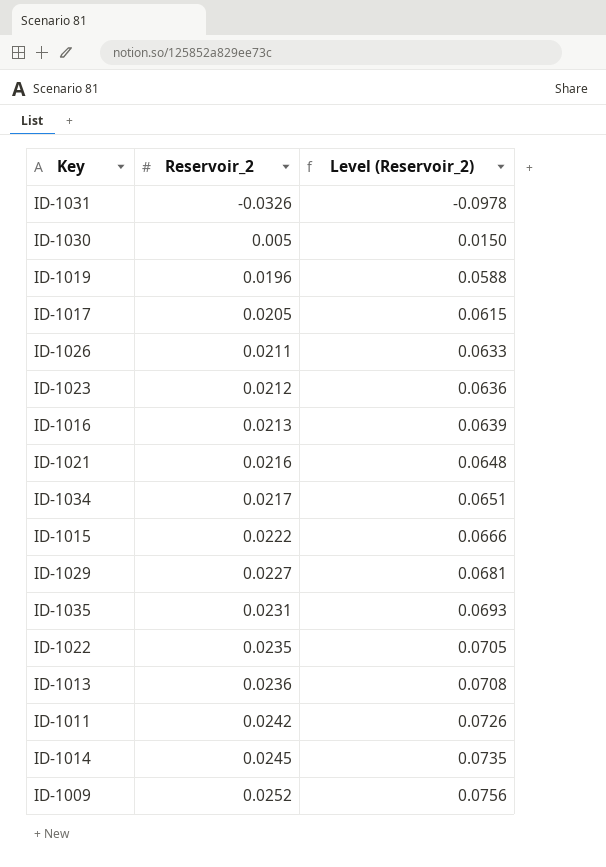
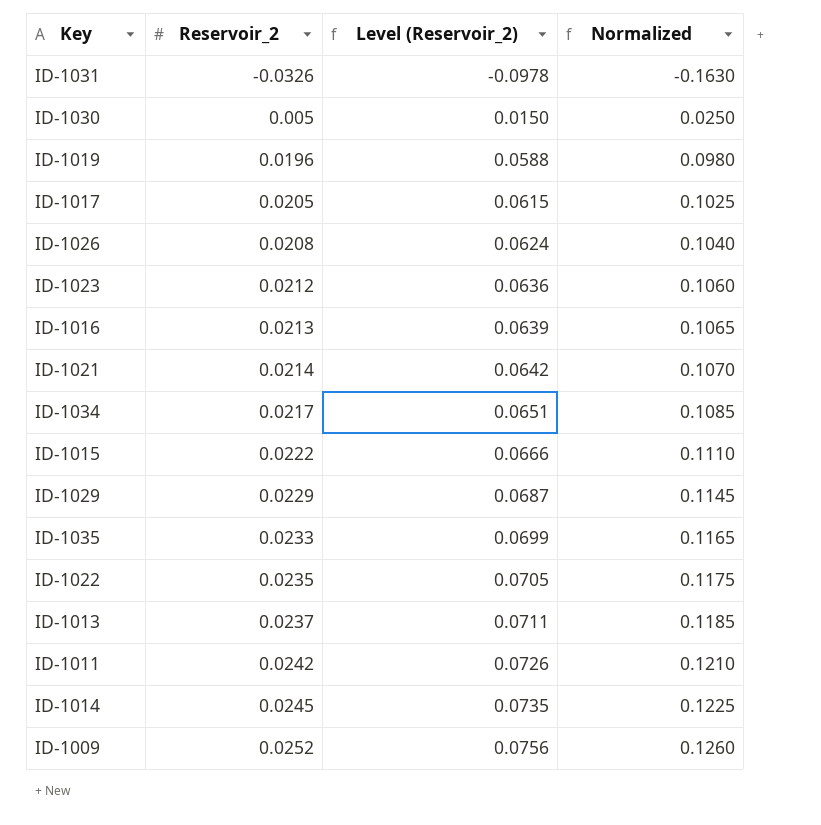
column Normalized | formula: none -> [Reservoir_2] * 5
ID-1026 | Reservoir_2: 0.0211 -> 0.0208
ID-1026 | Level (Reservoir_2): 0.0633 -> 0.0624
ID-1021 | Reservoir_2: 0.0216 -> 0.0214
ID-1021 | Level (Reservoir_2): 0.0648 -> 0.0642
ID-1029 | Reservoir_2: 0.0227 -> 0.0229
ID-1029 | Level (Reservoir_2): 0.0681 -> 0.0687
ID-1035 | Reservoir_2: 0.0231 -> 0.0233
ID-1035 | Level (Reservoir_2): 0.0693 -> 0.0699
ID-1013 | Reservoir_2: 0.0236 -> 0.0237
ID-1013 | Level (Reservoir_2): 0.0708 -> 0.0711

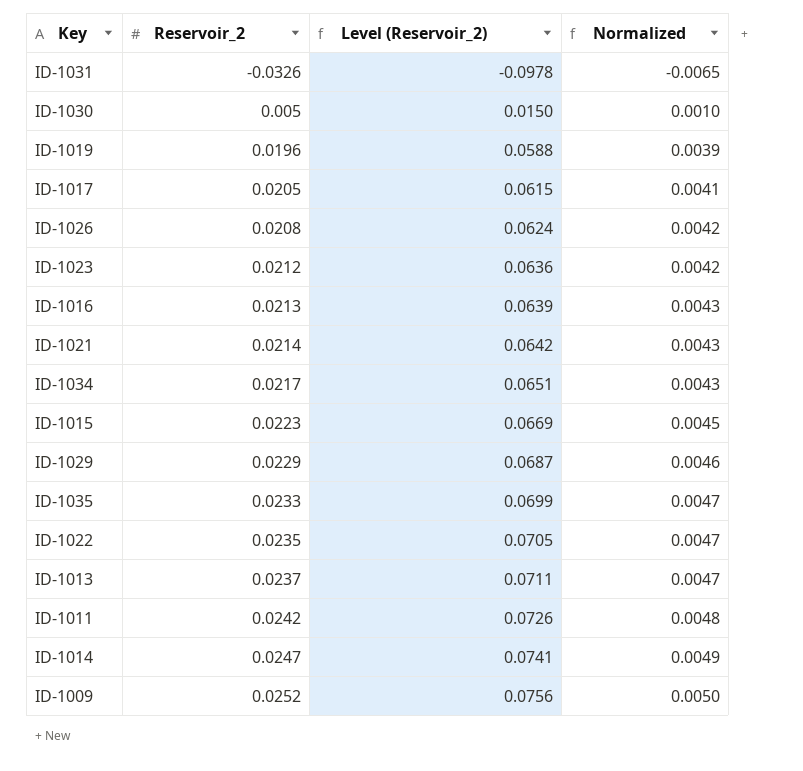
column Normalized | formula: [Reservoir_2] * 5 -> [Reservoir_2] * 0.2
ID-1015 | Reservoir_2: 0.0222 -> 0.0223
ID-1015 | Level (Reservoir_2): 0.0666 -> 0.0669
ID-1014 | Reservoir_2: 0.0245 -> 0.0247
ID-1014 | Level (Reservoir_2): 0.0735 -> 0.0741

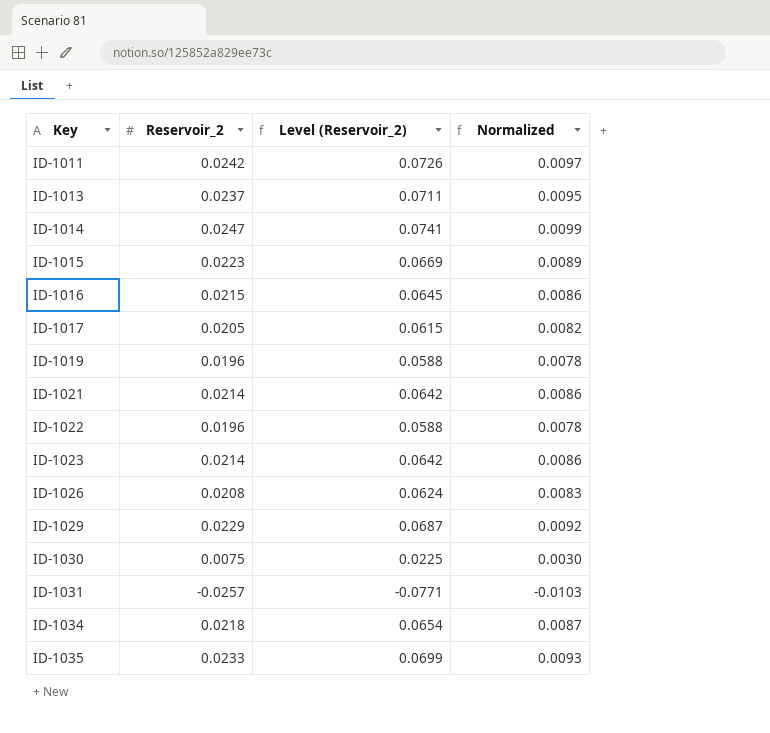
row order: Reservoir_2 ascending -> Key ascending
column Normalized | formula: [Reservoir_2] * 0.2 -> [Reservoir_2] * 0.4
row ID-1009: 0.0252 | 0.0756 | 0.0050 -> none
ID-1016 | Reservoir_2: 0.0213 -> 0.0215
ID-1016 | Level (Reservoir_2): 0.0639 -> 0.0645
ID-1022 | Reservoir_2: 0.0235 -> 0.0196
ID-1022 | Level (Reservoir_2): 0.0705 -> 0.0588
ID-1023 | Reservoir_2: 0.0212 -> 0.0214
ID-1023 | Level (Reservoir_2): 0.0636 -> 0.0642
ID-1030 | Reservoir_2: 0.005 -> 0.0075
ID-1030 | Level (Reservoir_2): 0.0150 -> 0.0225
ID-1031 | Reservoir_2: -0.0326 -> -0.0257
ID-1031 | Level (Reservoir_2): -0.0978 -> -0.0771
ID-1034 | Reservoir_2: 0.0217 -> 0.0218
ID-1034 | Level (Reservoir_2): 0.0651 -> 0.0654

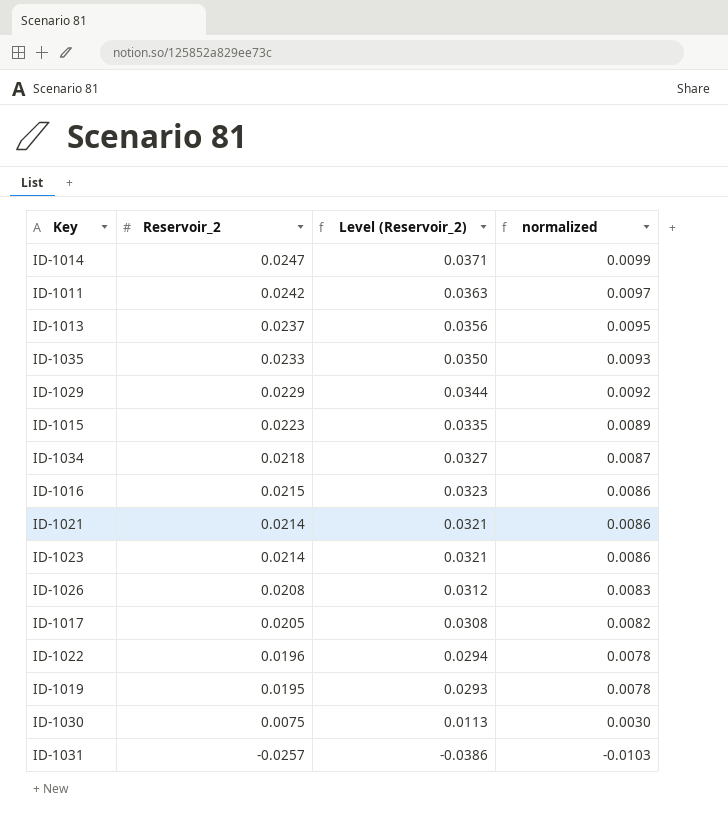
row order: Key ascending -> Reservoir_2 descending
column Level (Reservoir_2) | formula: [Reservoir_2] * 3 -> [Reservoir_2] * 1.5
column name: Normalized -> normalized
ID-1019 | Reservoir_2: 0.0196 -> 0.0195

